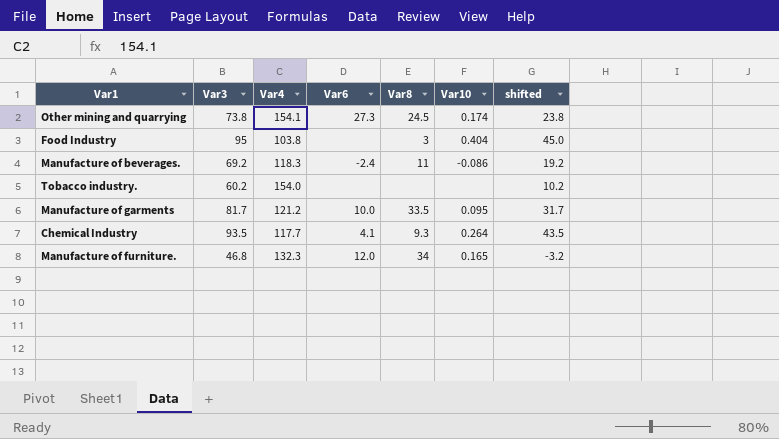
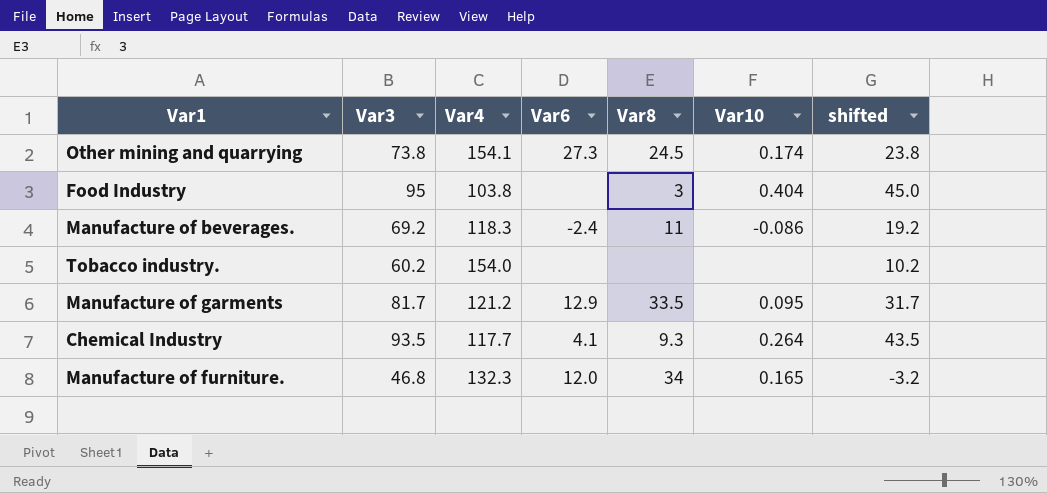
Manufacture of garments | Var6: 10.0 -> 12.9

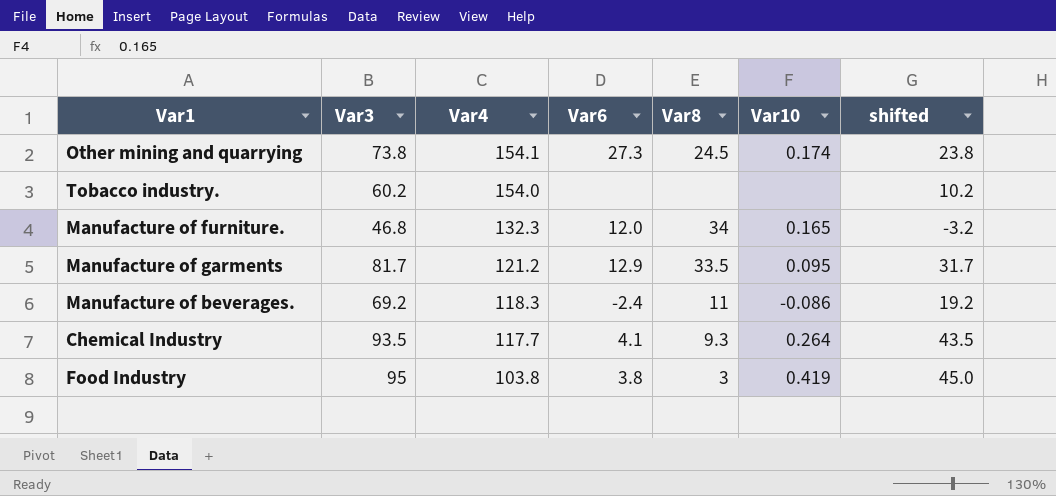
row order: none -> Var4 descending
Food Industry | Var6: none -> 3.8
Food Industry | Var10: 0.404 -> 0.419

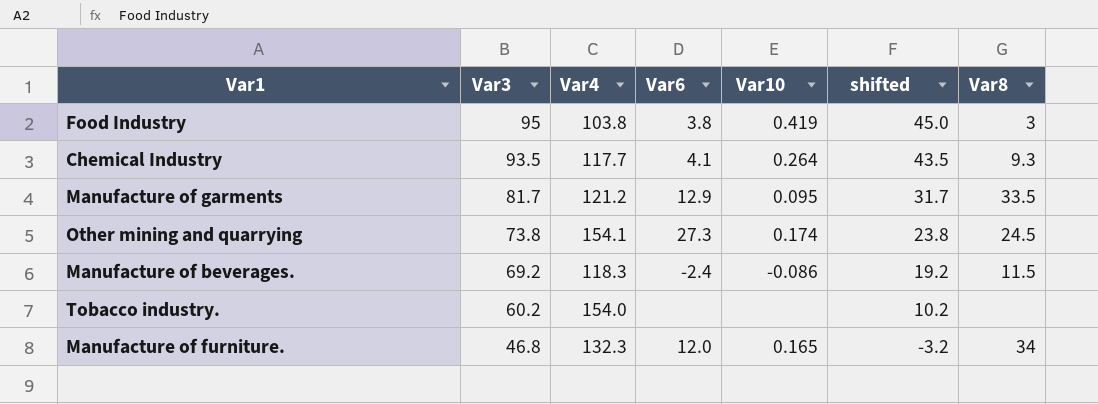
row order: Var4 descending -> Var3 descending
column Var8 | position: 5 -> 7
Manufacture of beverages. | Var8: 11 -> 11.5

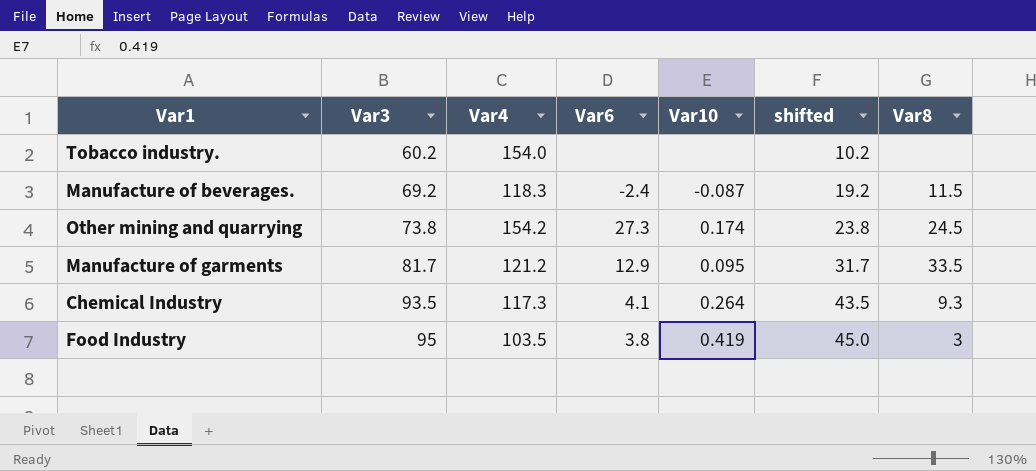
row order: Var3 descending -> Var3 ascending
row Manufacture of furniture.: 46.8 | 132.3 | 12.0 | 0.165 | -3.2 | 34 -> none
Manufacture of beverages. | Var10: -0.086 -> -0.087
Other mining and quarrying | Var4: 154.1 -> 154.2
Chemical Industry | Var4: 117.7 -> 117.3
Food Industry | Var4: 103.8 -> 103.5

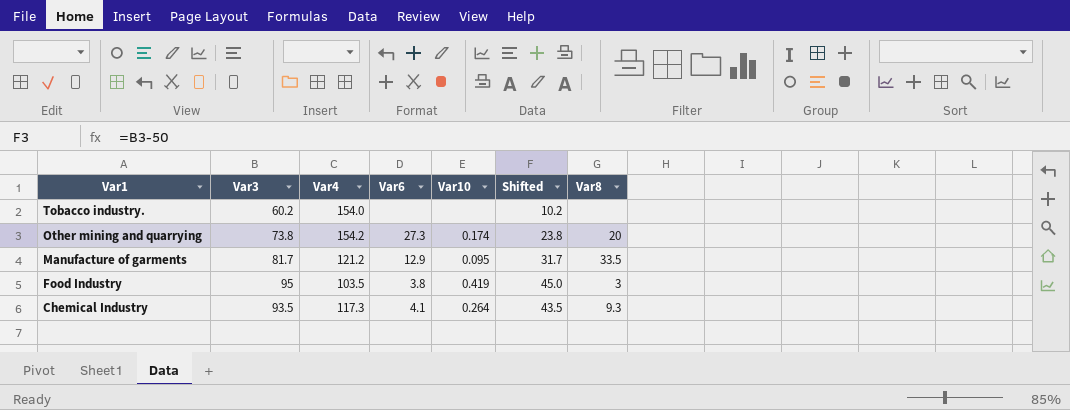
row order: Var3 ascending -> Var1 descending
column name: shifted -> Shifted
row Manufacture of beverages.: 69.2 | 118.3 | -2.4 | -0.087 | 19.2 | 11.5 -> none
Other mining and quarrying | Var8: 24.5 -> 20

